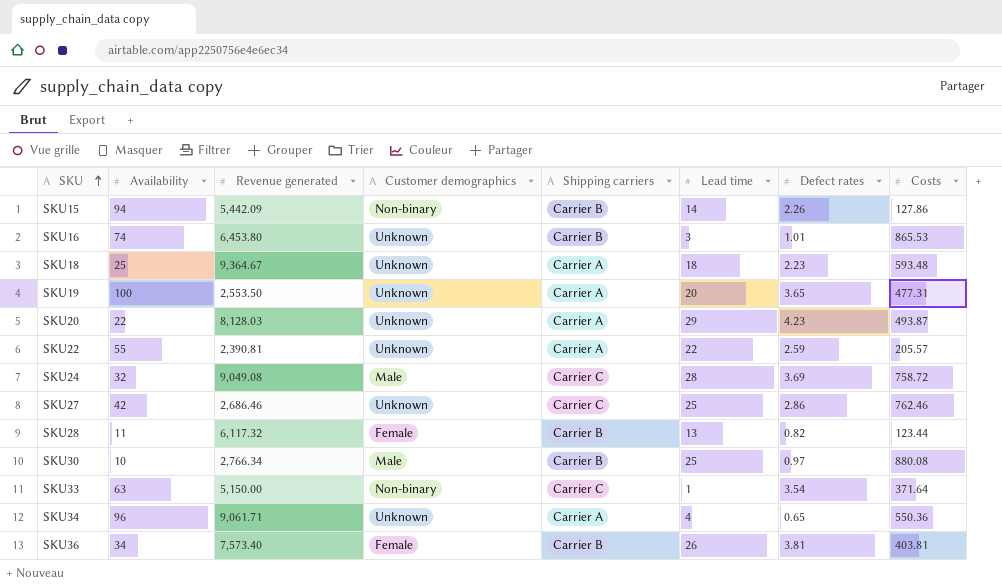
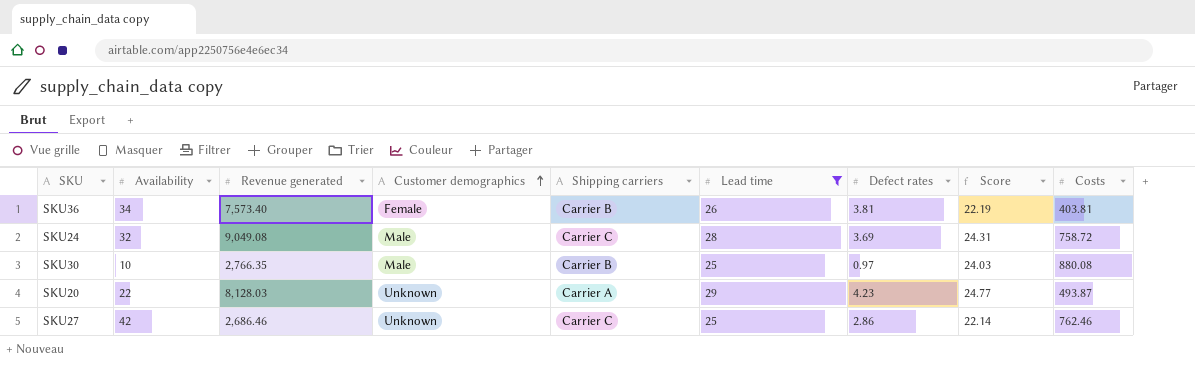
filter: none -> Lead time >= 25
row order: SKU ascending -> Customer demographics ascending
column Score | formula: none -> [Lead time] - [Defect rates]
SKU30 | Revenue generated: 2,766.34 -> 2,766.35

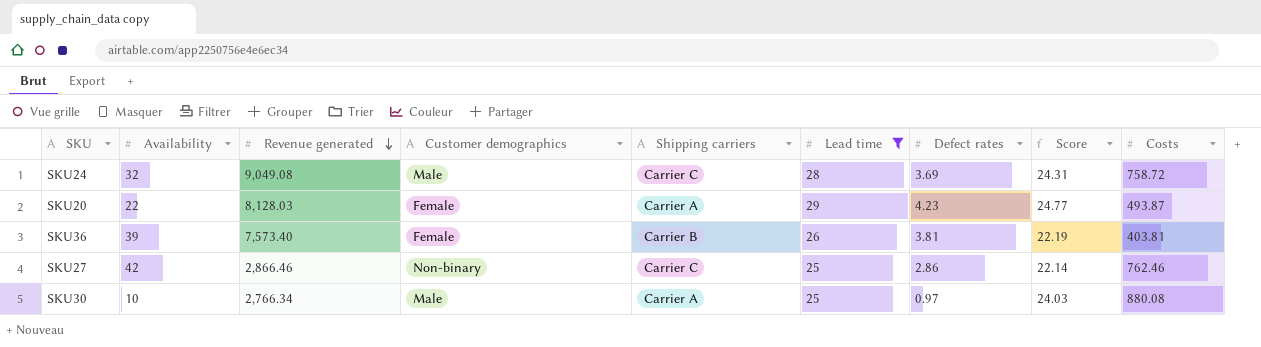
row order: Customer demographics ascending -> Revenue generated descending
SKU20 | Customer demographics: Unknown -> Female
SKU36 | Availability: 34 -> 39
SKU27 | Revenue generated: 2,686.46 -> 2,866.46
SKU27 | Customer demographics: Unknown -> Non-binary
SKU30 | Revenue generated: 2,766.35 -> 2,766.34
SKU30 | Shipping carriers: Carrier B -> Carrier A

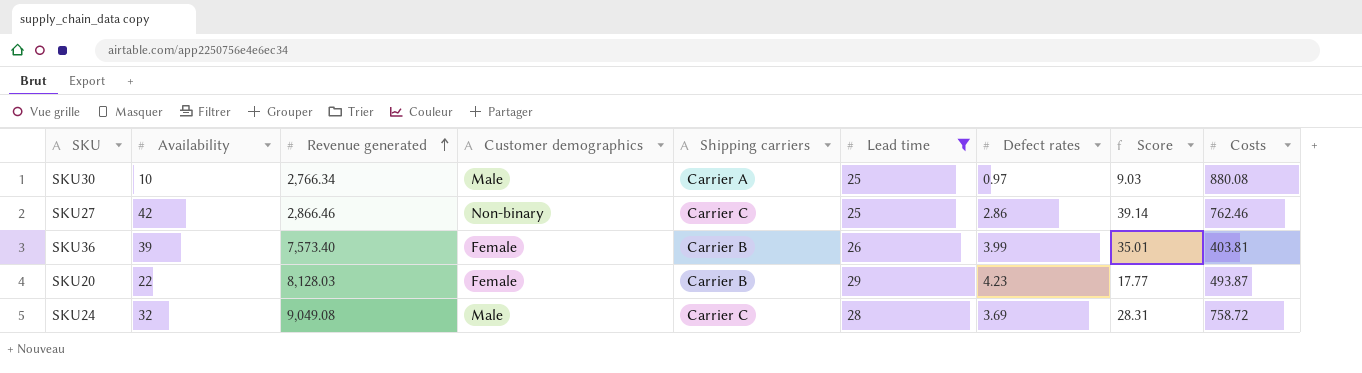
row order: Revenue generated descending -> Revenue generated ascending
column Score | formula: [Lead time] - [Defect rates] -> [Availability] - [Defect rates]
SKU36 | Defect rates: 3.81 -> 3.99
SKU20 | Shipping carriers: Carrier A -> Carrier B

